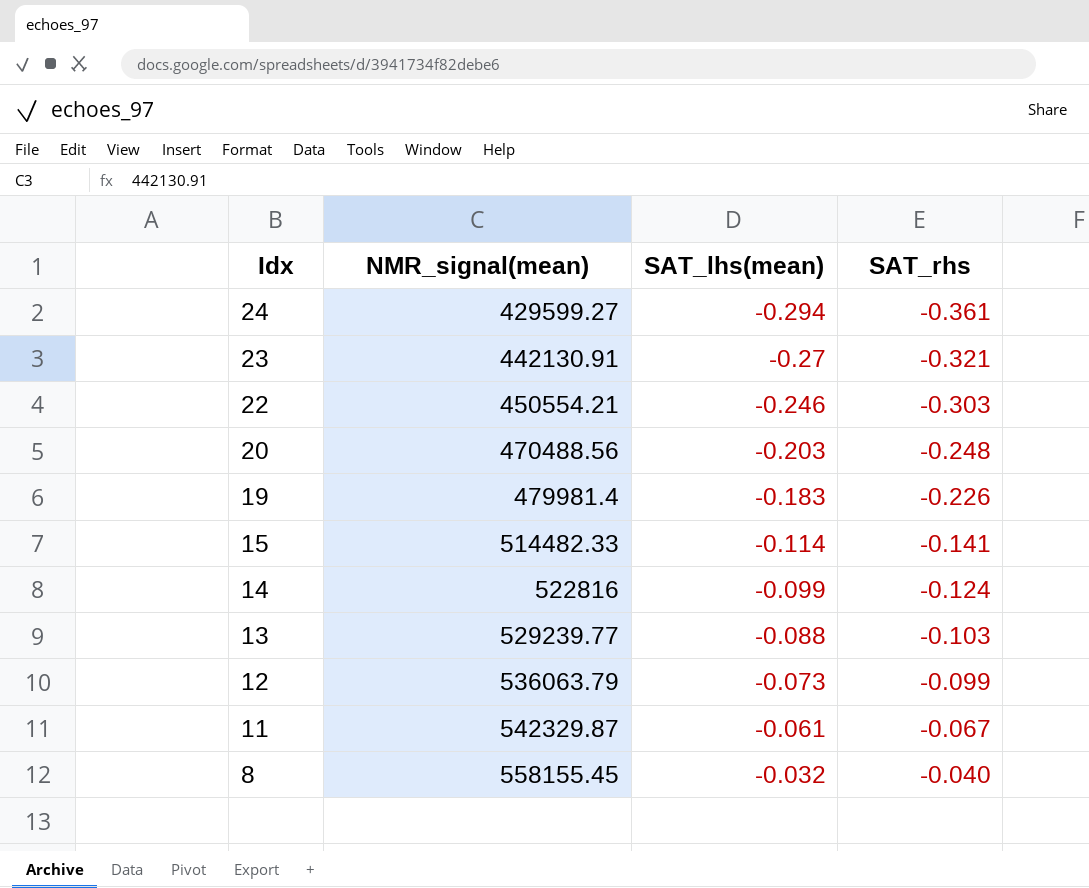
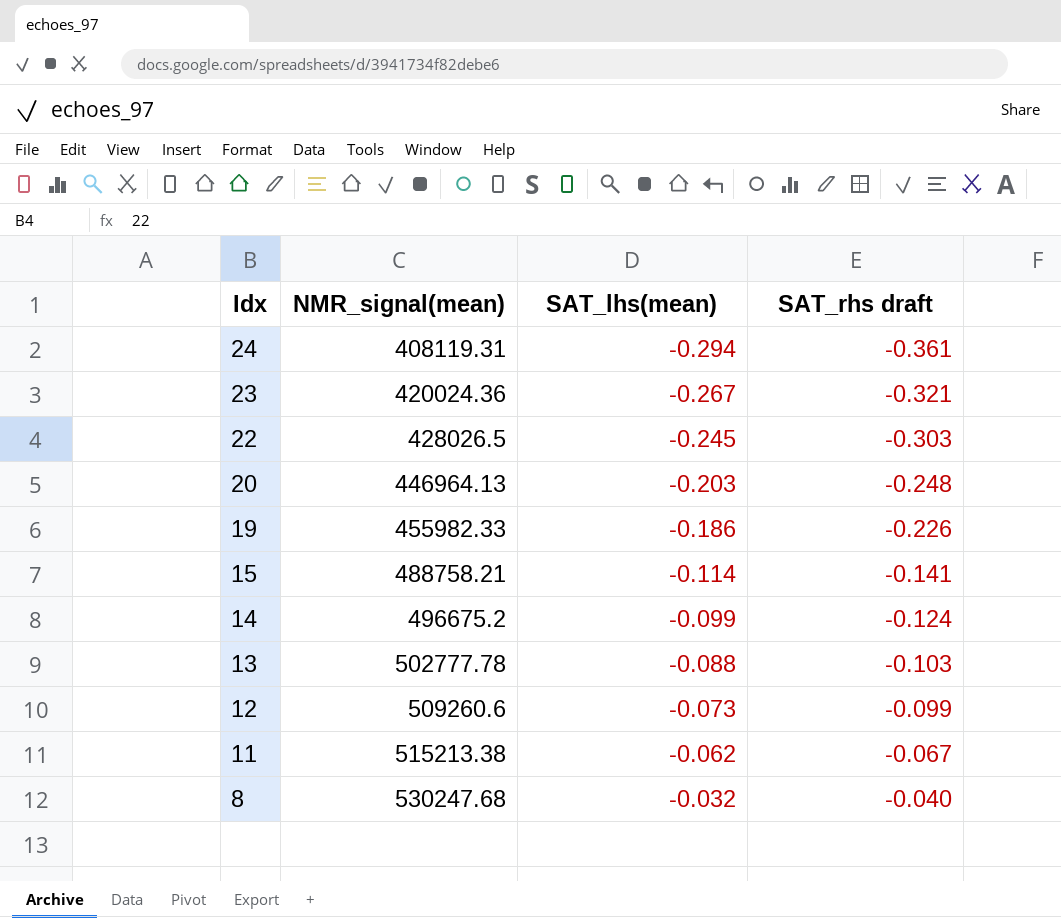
column name: SAT_rhs -> SAT_rhs draft
24 | NMR_signal(mean): 429599.27 -> 408119.31
23 | NMR_signal(mean): 442130.91 -> 420024.36
23 | SAT_lhs(mean): -0.27 -> -0.267
22 | NMR_signal(mean): 450554.21 -> 428026.5
22 | SAT_lhs(mean): -0.246 -> -0.245
20 | NMR_signal(mean): 470488.56 -> 446964.13
19 | NMR_signal(mean): 479981.4 -> 455982.33
19 | SAT_lhs(mean): -0.183 -> -0.186
15 | NMR_signal(mean): 514482.33 -> 488758.21
14 | NMR_signal(mean): 522816 -> 496675.2
13 | NMR_signal(mean): 529239.77 -> 502777.78
12 | NMR_signal(mean): 536063.79 -> 509260.6
11 | NMR_signal(mean): 542329.87 -> 515213.38
11 | SAT_lhs(mean): -0.061 -> -0.062
8 | NMR_signal(mean): 558155.45 -> 530247.68

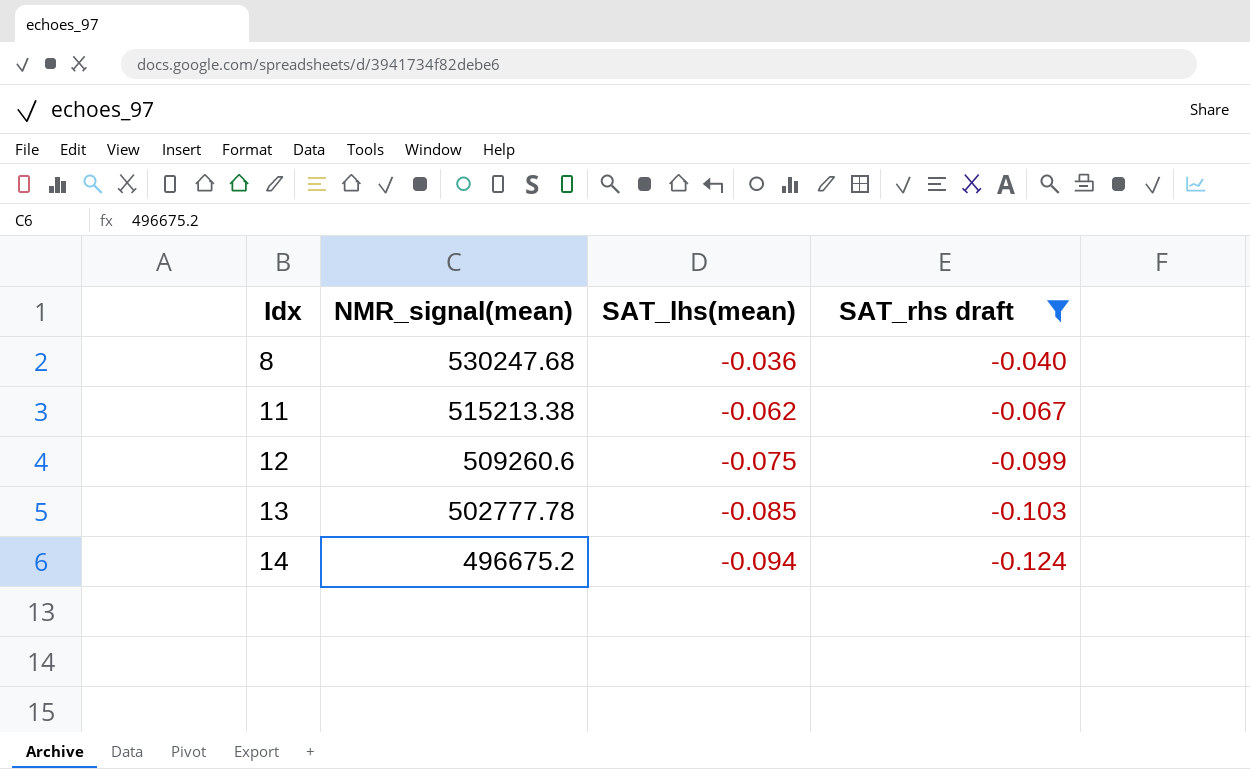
filter: none -> SAT_rhs draft >= -0.124
row order: Idx descending -> Idx ascending
8 | SAT_lhs(mean): -0.032 -> -0.036
12 | SAT_lhs(mean): -0.073 -> -0.075
13 | SAT_lhs(mean): -0.088 -> -0.085
14 | SAT_lhs(mean): -0.099 -> -0.094

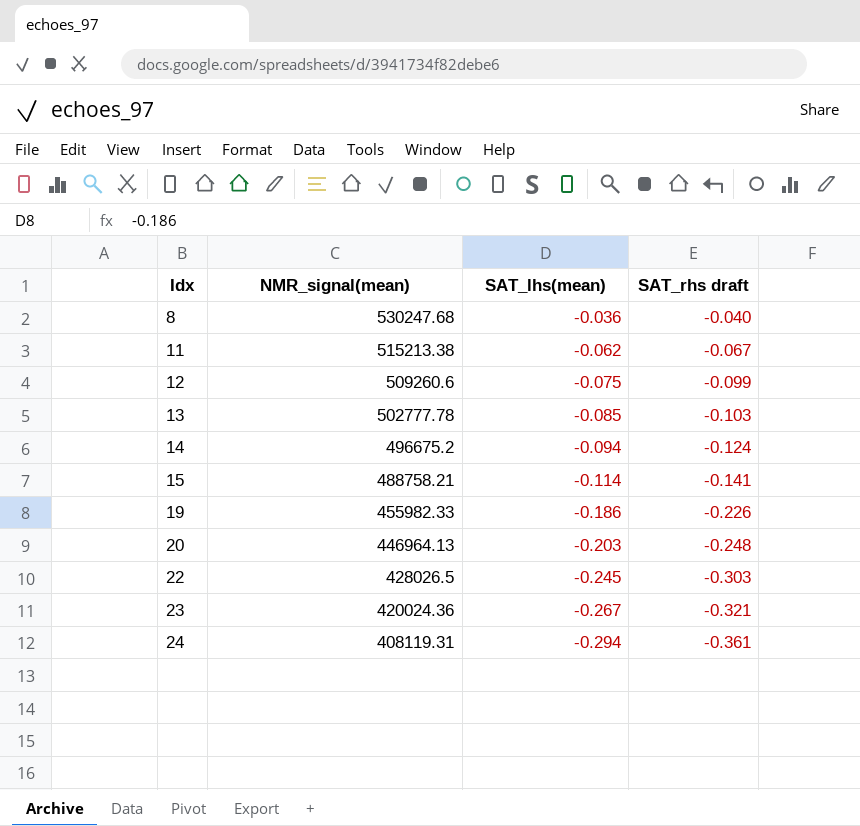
filter: SAT_rhs draft >= -0.124 -> none

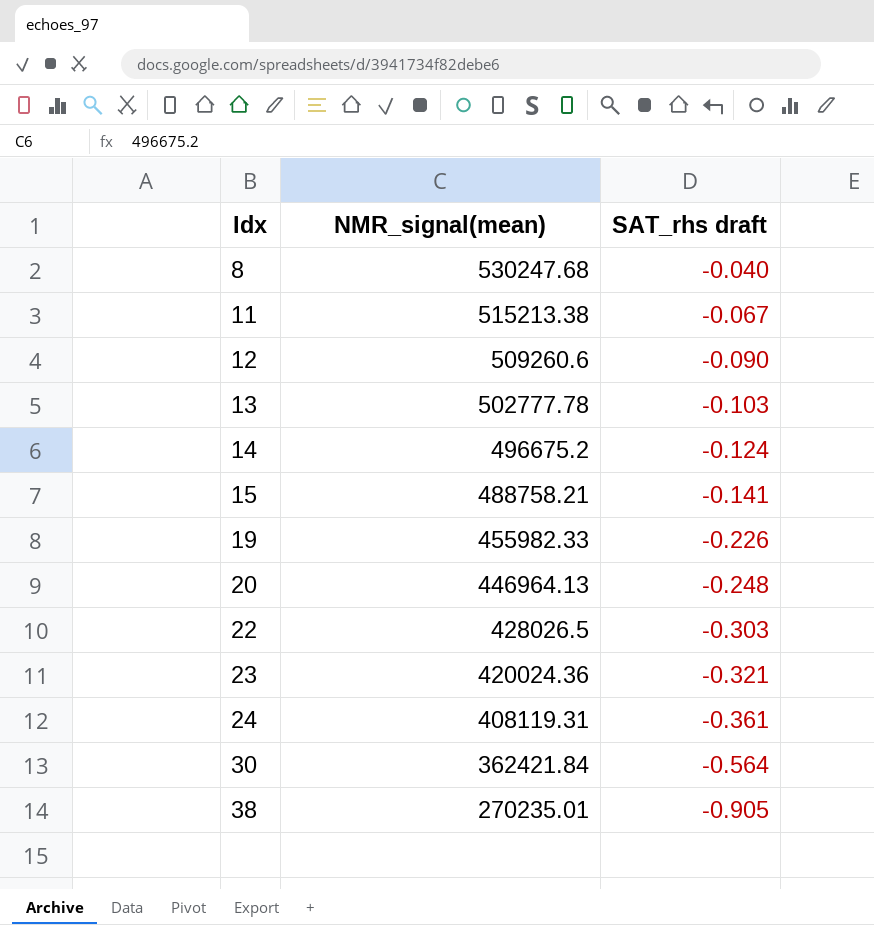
column SAT_lhs(mean) | position: 3 -> none
12 | SAT_rhs draft: -0.099 -> -0.090
row 30: none -> 362421.84 | -0.564
row 38: none -> 270235.01 | -0.905

